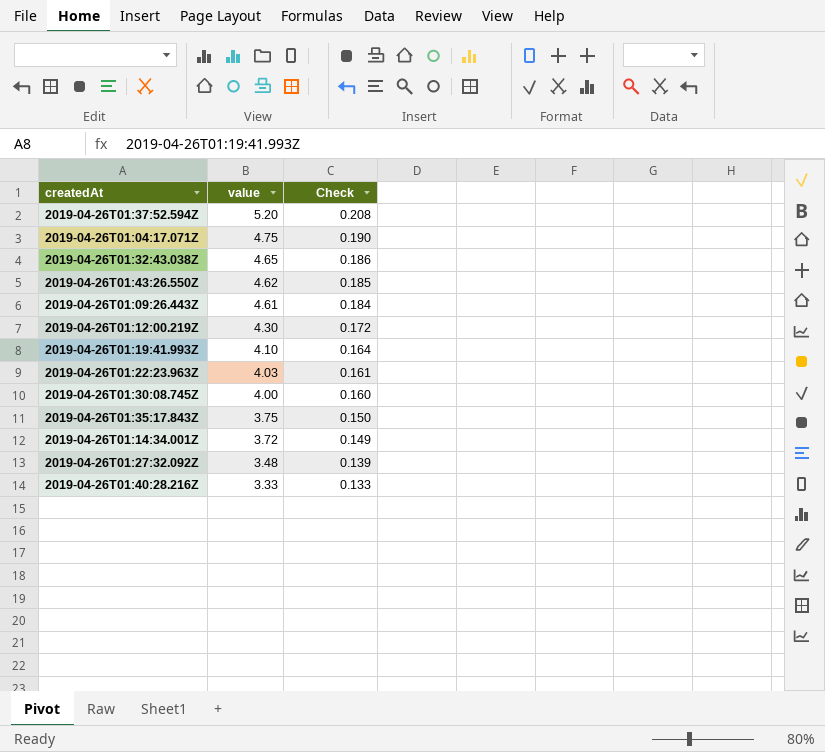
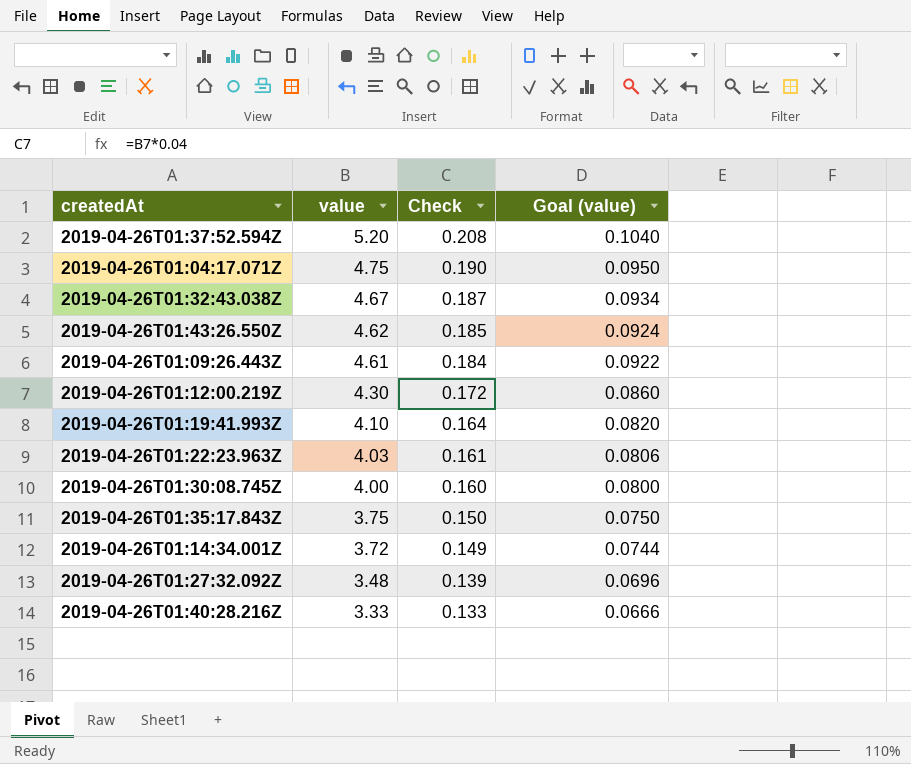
column Goal (value) | formula: none -> [value] * 0.02
2019-04-26T01:32:43.038Z | value: 4.65 -> 4.67
2019-04-26T01:32:43.038Z | Check: 0.186 -> 0.187

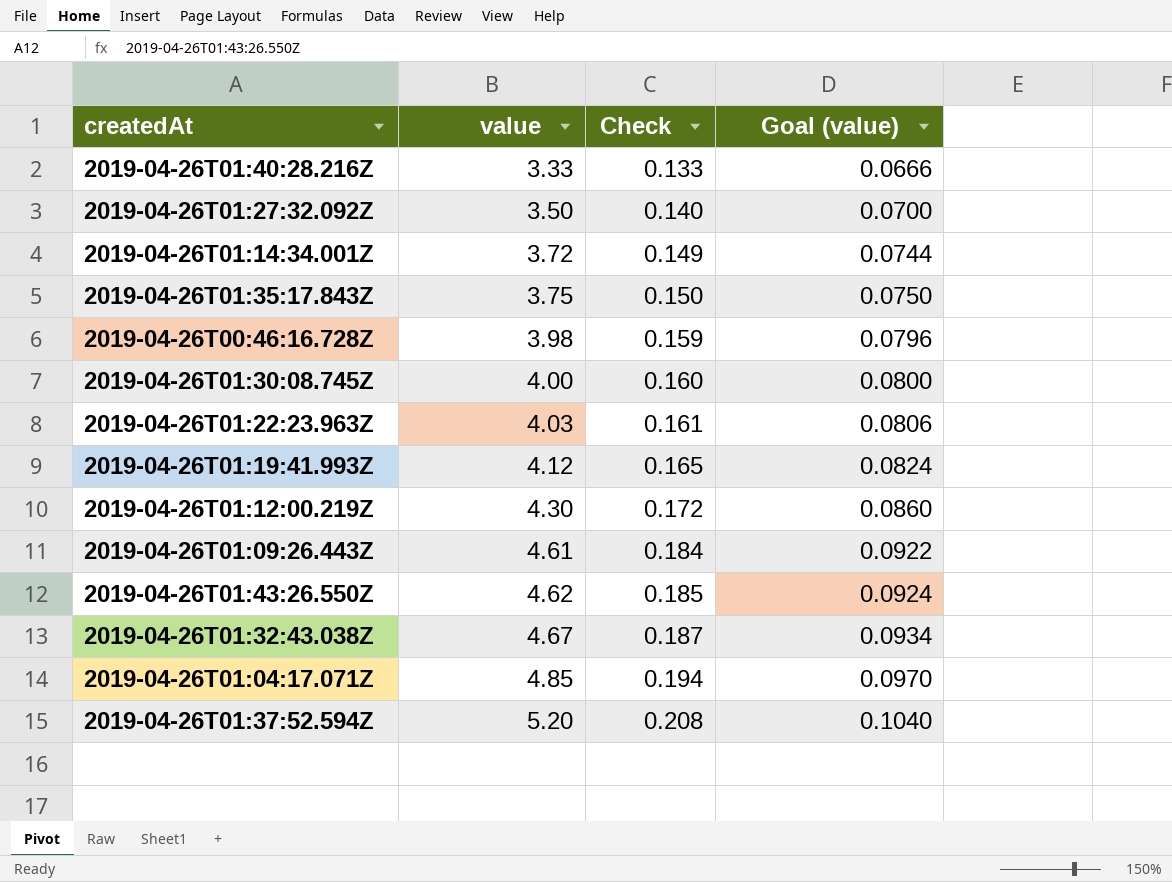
row order: value descending -> value ascending
2019-04-26T01:27:32.092Z | value: 3.48 -> 3.50
2019-04-26T01:27:32.092Z | Check: 0.139 -> 0.140
2019-04-26T01:27:32.092Z | Goal (value): 0.0696 -> 0.0700
row 2019-04-26T00:46:16.728Z: none -> 3.98 | 0.159 | 0.0796
2019-04-26T01:19:41.993Z | value: 4.10 -> 4.12
2019-04-26T01:19:41.993Z | Check: 0.164 -> 0.165
2019-04-26T01:19:41.993Z | Goal (value): 0.0820 -> 0.0824
2019-04-26T01:04:17.071Z | value: 4.75 -> 4.85
2019-04-26T01:04:17.071Z | Check: 0.190 -> 0.194
2019-04-26T01:04:17.071Z | Goal (value): 0.0950 -> 0.0970

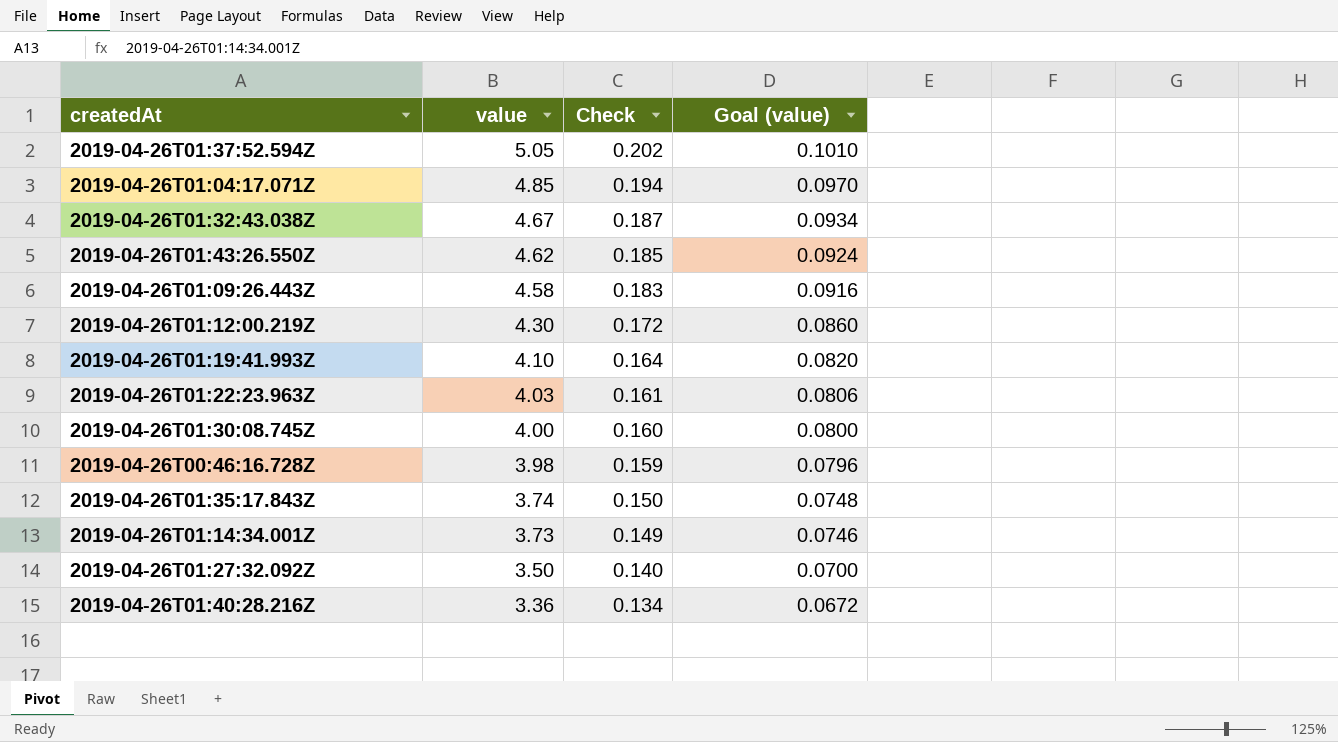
row order: value ascending -> value descending
2019-04-26T01:37:52.594Z | value: 5.20 -> 5.05
2019-04-26T01:37:52.594Z | Check: 0.208 -> 0.202
2019-04-26T01:37:52.594Z | Goal (value): 0.1040 -> 0.1010
2019-04-26T01:09:26.443Z | value: 4.61 -> 4.58
2019-04-26T01:09:26.443Z | Check: 0.184 -> 0.183
2019-04-26T01:09:26.443Z | Goal (value): 0.0922 -> 0.0916
2019-04-26T01:19:41.993Z | value: 4.12 -> 4.10
2019-04-26T01:19:41.993Z | Check: 0.165 -> 0.164
2019-04-26T01:19:41.993Z | Goal (value): 0.0824 -> 0.0820
2019-04-26T01:35:17.843Z | value: 3.75 -> 3.74
2019-04-26T01:35:17.843Z | Goal (value): 0.0750 -> 0.0748
2019-04-26T01:14:34.001Z | value: 3.72 -> 3.73
2019-04-26T01:14:34.001Z | Goal (value): 0.0744 -> 0.0746
2019-04-26T01:40:28.216Z | value: 3.33 -> 3.36
2019-04-26T01:40:28.216Z | Check: 0.133 -> 0.134
2019-04-26T01:40:28.216Z | Goal (value): 0.0666 -> 0.0672

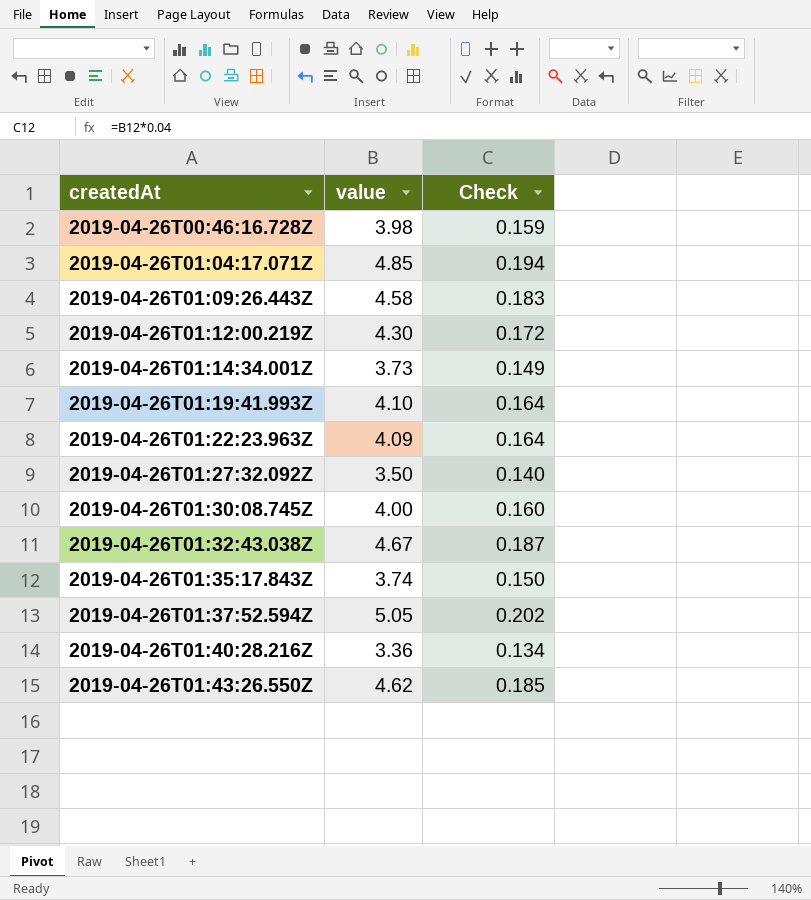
row order: value descending -> createdAt ascending
column Goal (value) | formula: [value] * 0.02 -> none
2019-04-26T01:22:23.963Z | value: 4.03 -> 4.09
2019-04-26T01:22:23.963Z | Check: 0.161 -> 0.164

